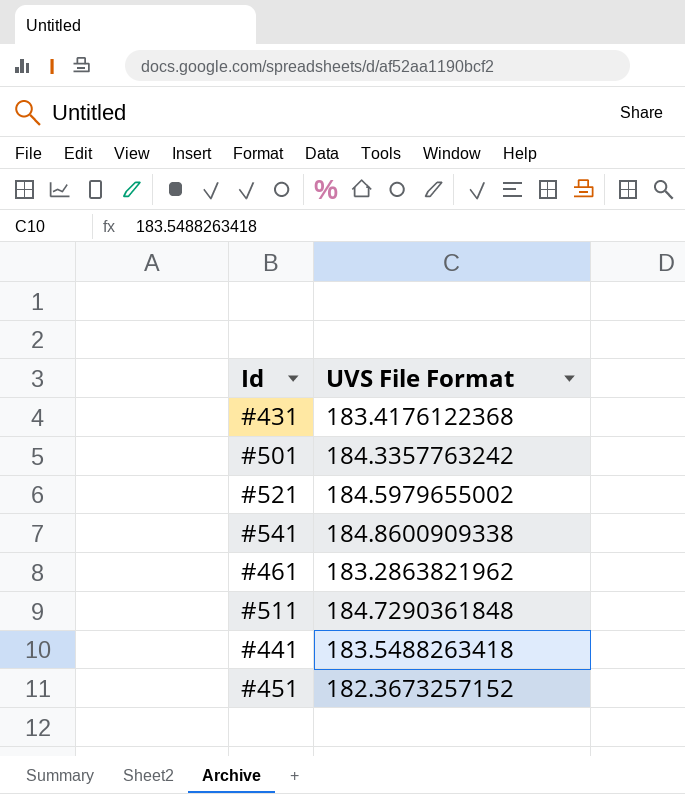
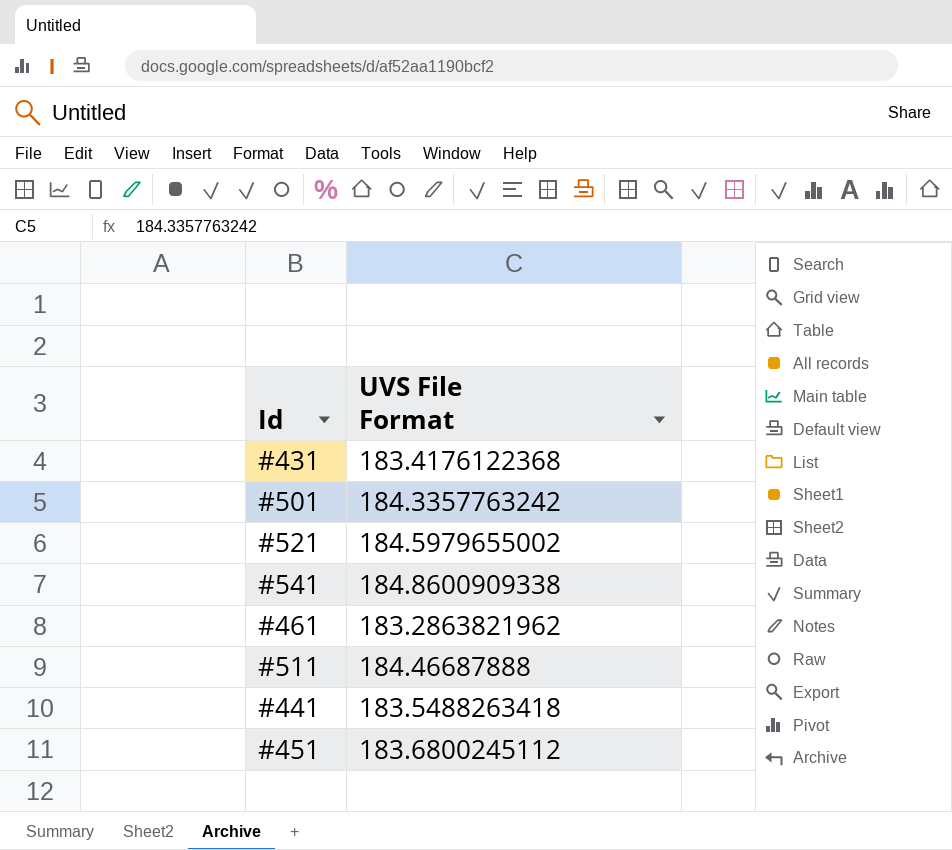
#511 | UVS File Format: 184.7290361848 -> 184.46687888
#451 | UVS File Format: 182.3673257152 -> 183.6800245112

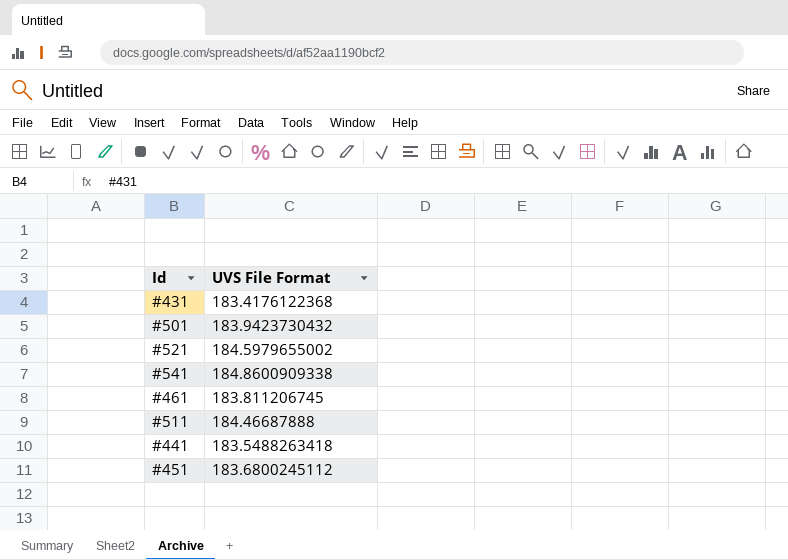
#501 | UVS File Format: 184.3357763242 -> 183.9423730432
#461 | UVS File Format: 183.2863821962 -> 183.811206745

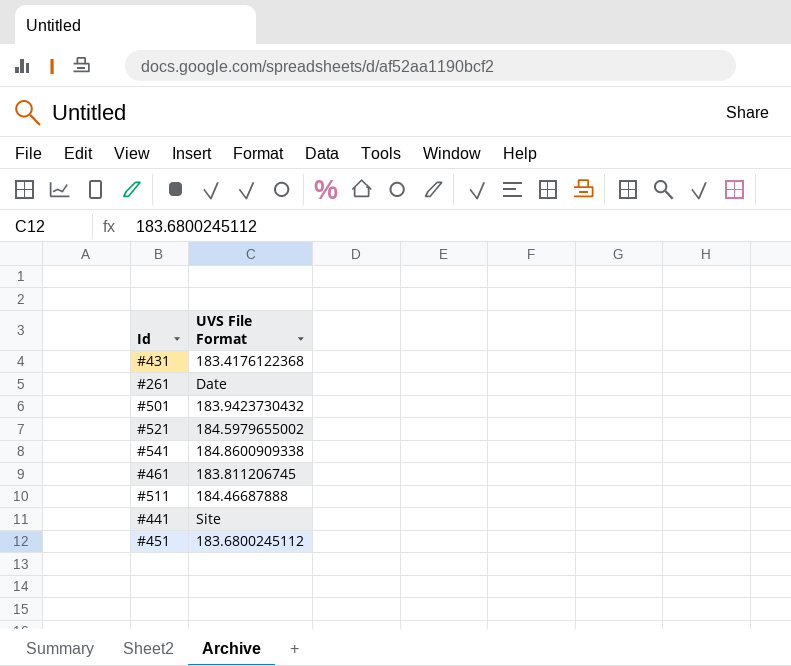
row #261: none -> Date
#441 | UVS File Format: 183.5488263418 -> Site

